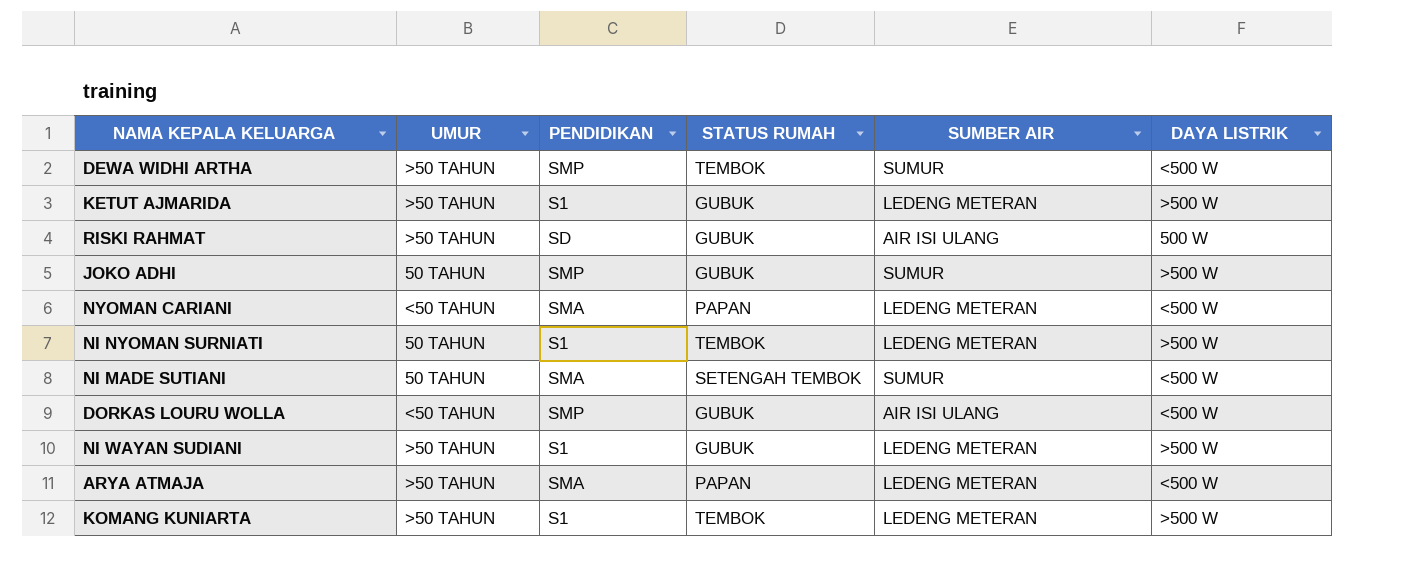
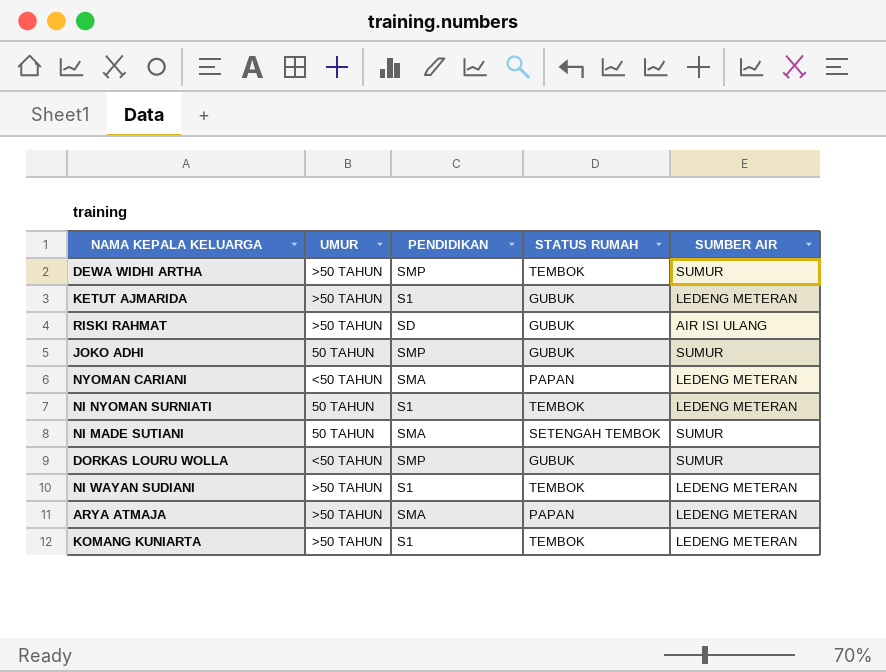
column DAYA LISTRIK | position: 6 -> none
DORKAS LOURU WOLLA | SUMBER AIR: AIR ISI ULANG -> SUMUR
NI WAYAN SUDIANI | STATUS RUMAH: GUBUK -> TEMBOK

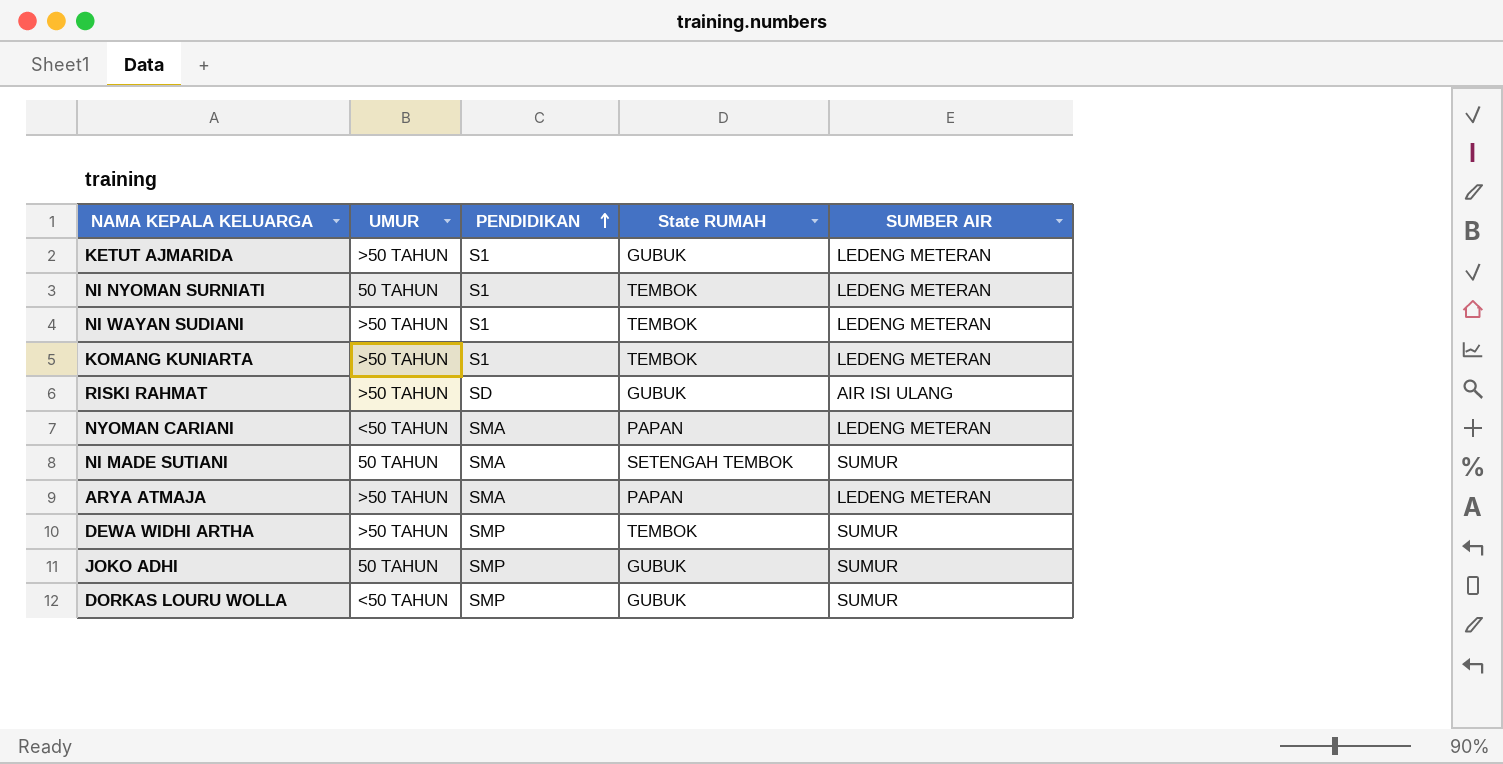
row order: none -> PENDIDIKAN ascending
column name: STATUS RUMAH -> State RUMAH

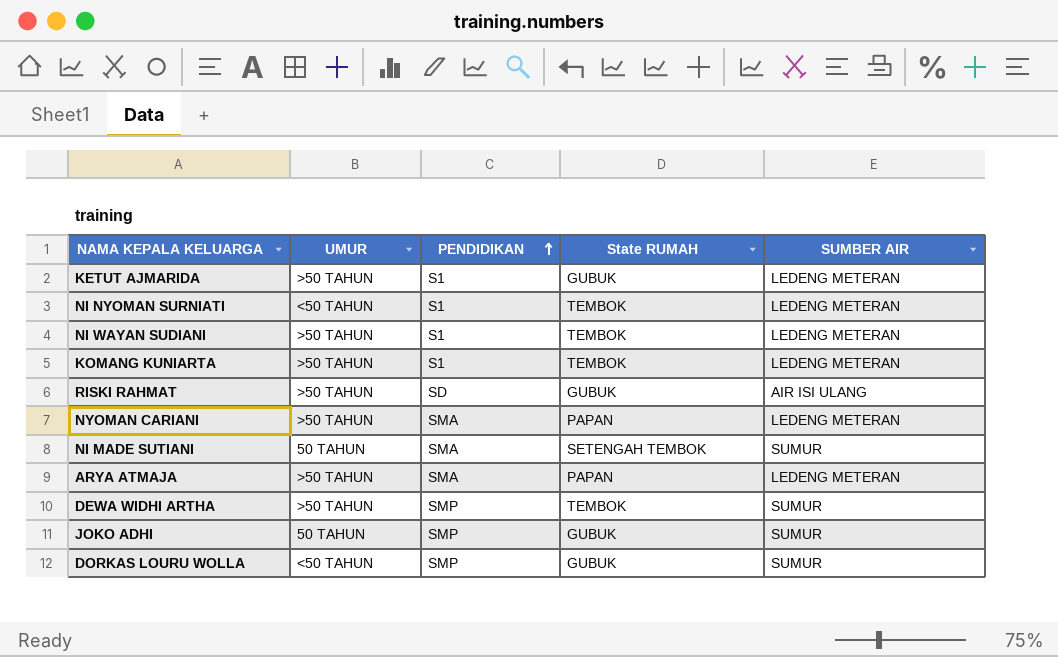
NI NYOMAN SURNIATI | UMUR: 50 TAHUN -> <50 TAHUN
NYOMAN CARIANI | UMUR: <50 TAHUN -> >50 TAHUN

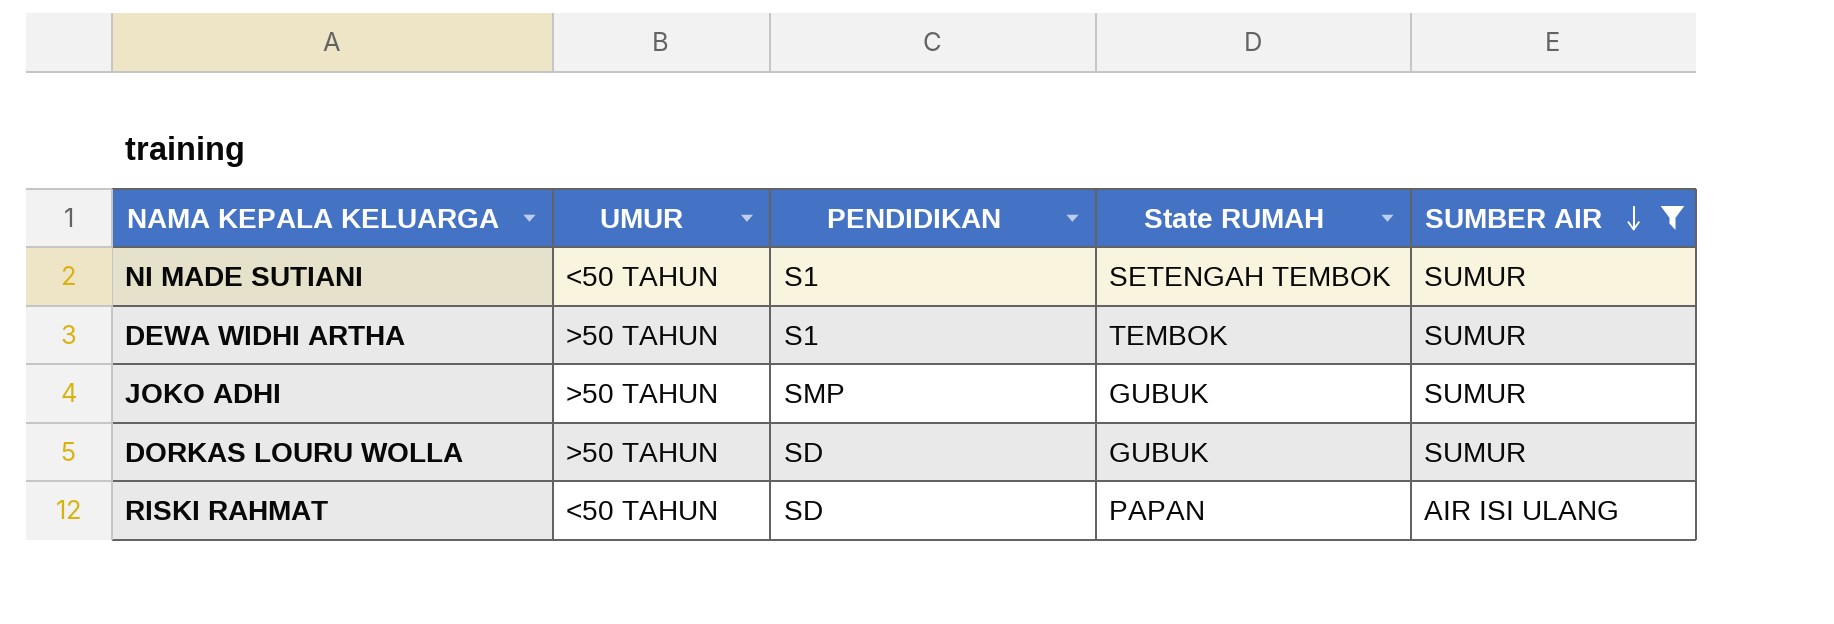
filter: none -> SUMBER AIR != LEDENG METERAN
row order: PENDIDIKAN ascending -> SUMBER AIR descending
NI MADE SUTIANI | UMUR: 50 TAHUN -> <50 TAHUN
NI MADE SUTIANI | PENDIDIKAN: SMA -> S1
DEWA WIDHI ARTHA | PENDIDIKAN: SMP -> S1
JOKO ADHI | UMUR: 50 TAHUN -> >50 TAHUN
DORKAS LOURU WOLLA | UMUR: <50 TAHUN -> >50 TAHUN
DORKAS LOURU WOLLA | PENDIDIKAN: SMP -> SD
RISKI RAHMAT | UMUR: >50 TAHUN -> <50 TAHUN
RISKI RAHMAT | State RUMAH: GUBUK -> PAPAN

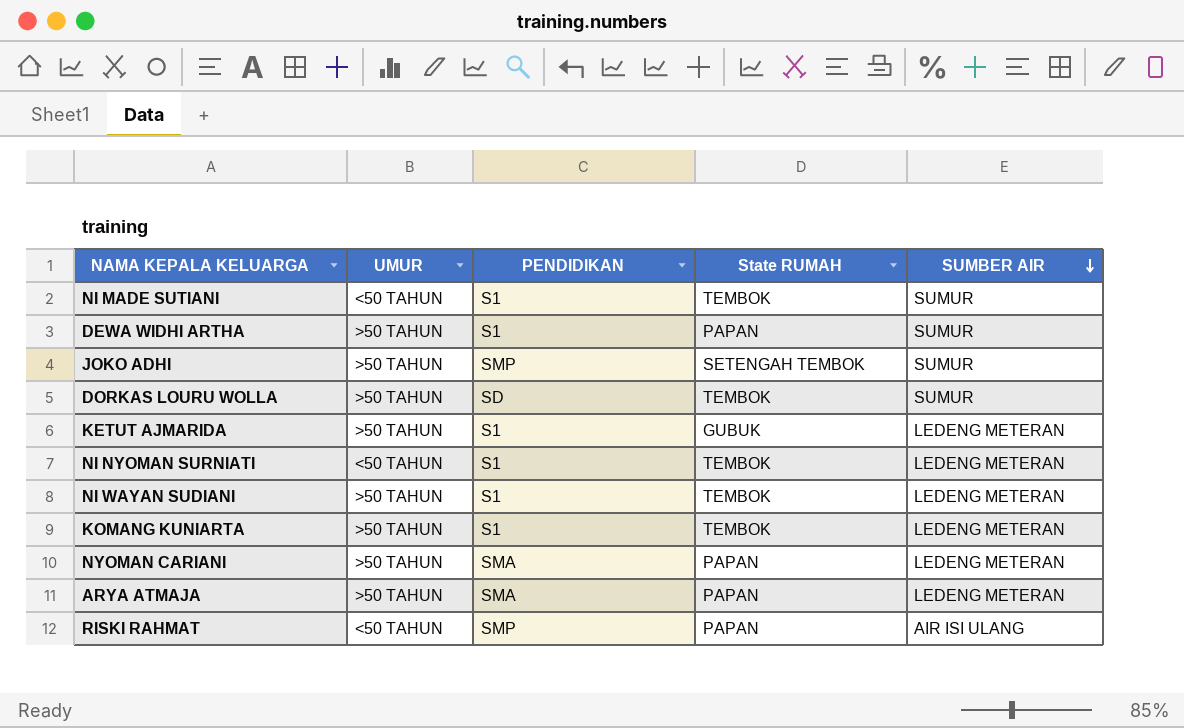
filter: SUMBER AIR != LEDENG METERAN -> none
NI MADE SUTIANI | State RUMAH: SETENGAH TEMBOK -> TEMBOK
DEWA WIDHI ARTHA | State RUMAH: TEMBOK -> PAPAN
JOKO ADHI | State RUMAH: GUBUK -> SETENGAH TEMBOK
DORKAS LOURU WOLLA | State RUMAH: GUBUK -> TEMBOK
RISKI RAHMAT | PENDIDIKAN: SD -> SMP

